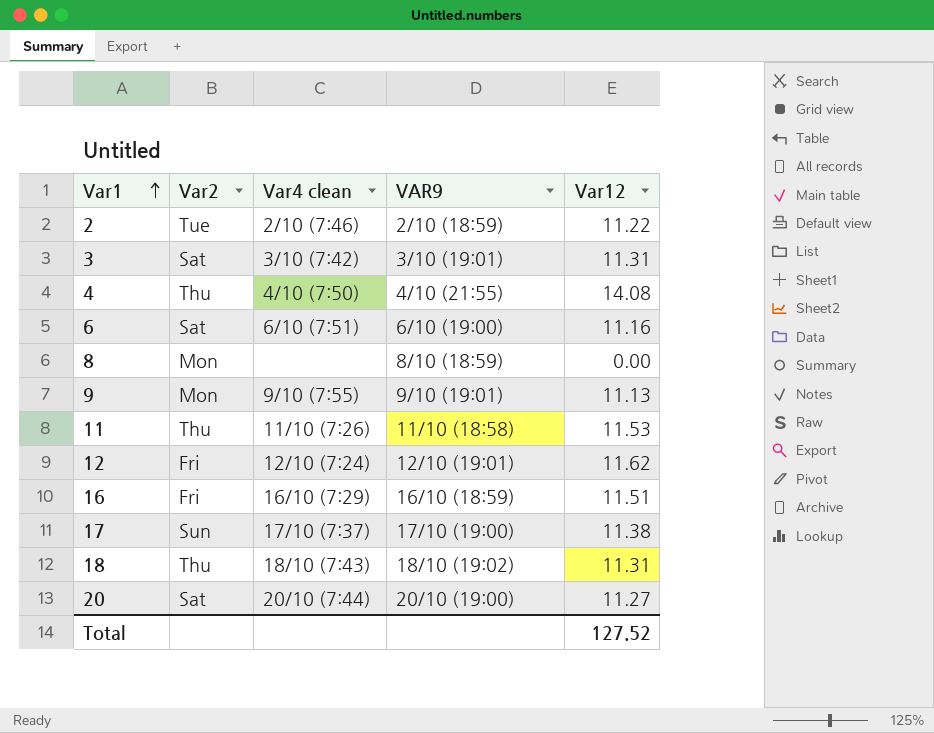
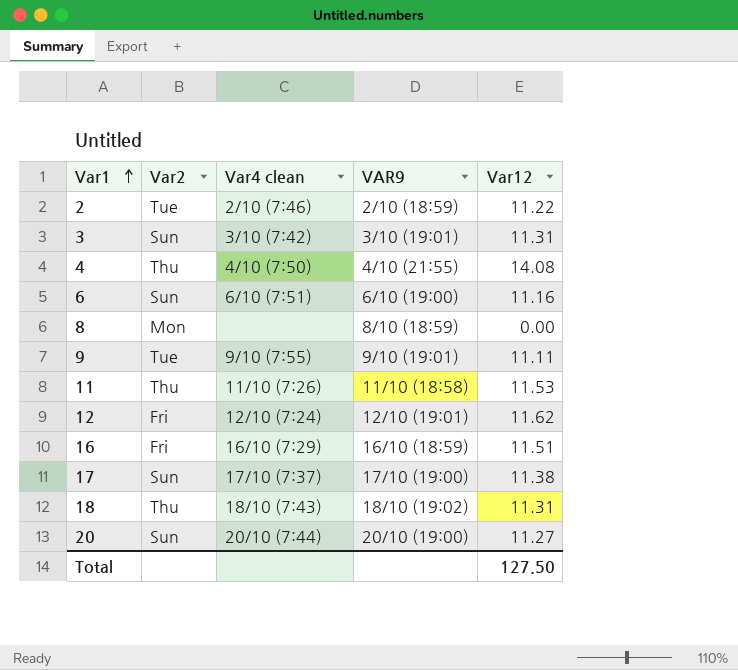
3 | Var2: Sat -> Sun
6 | Var2: Sat -> Sun
9 | Var2: Mon -> Tue
9 | Var12: 11.13 -> 11.11
20 | Var2: Sat -> Sun
Total | Var12: 127.52 -> 127.50

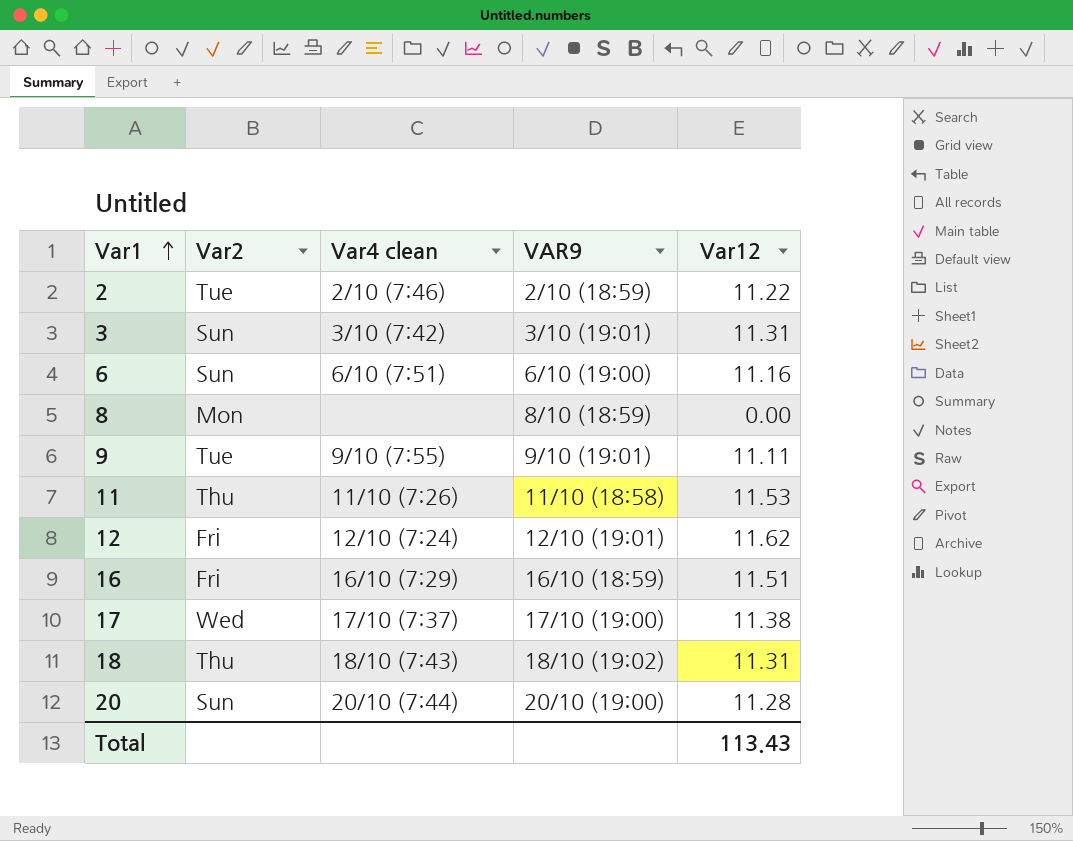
row 4: Thu | 4/10 (7:50) | 4/10 (21:55) | 14.08 -> none
17 | Var2: Sun -> Wed
20 | Var12: 11.27 -> 11.28
Total | Var12: 127.50 -> 113.43

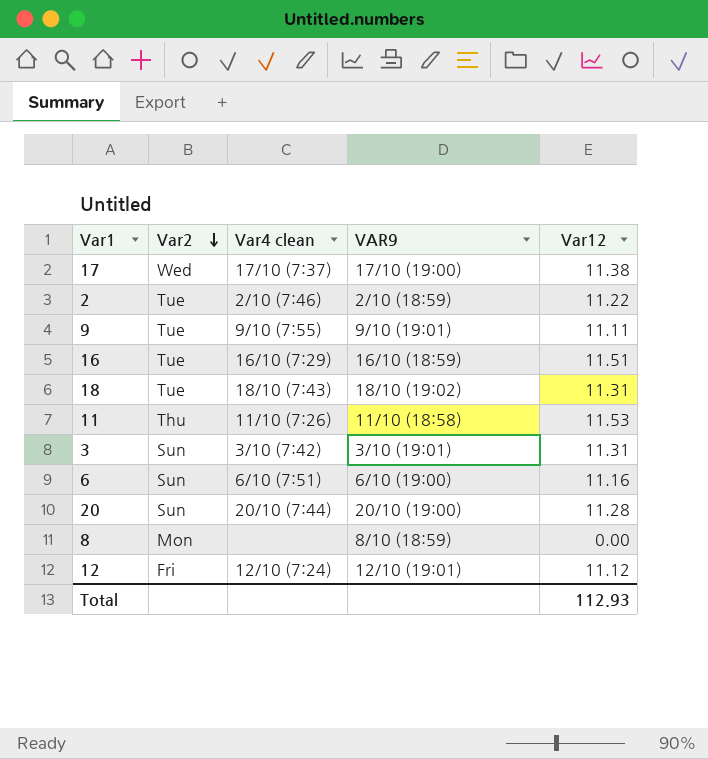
row order: Var1 ascending -> Var2 descending
16 | Var2: Fri -> Tue
18 | Var2: Thu -> Tue
12 | Var12: 11.62 -> 11.12
Total | Var12: 113.43 -> 112.93

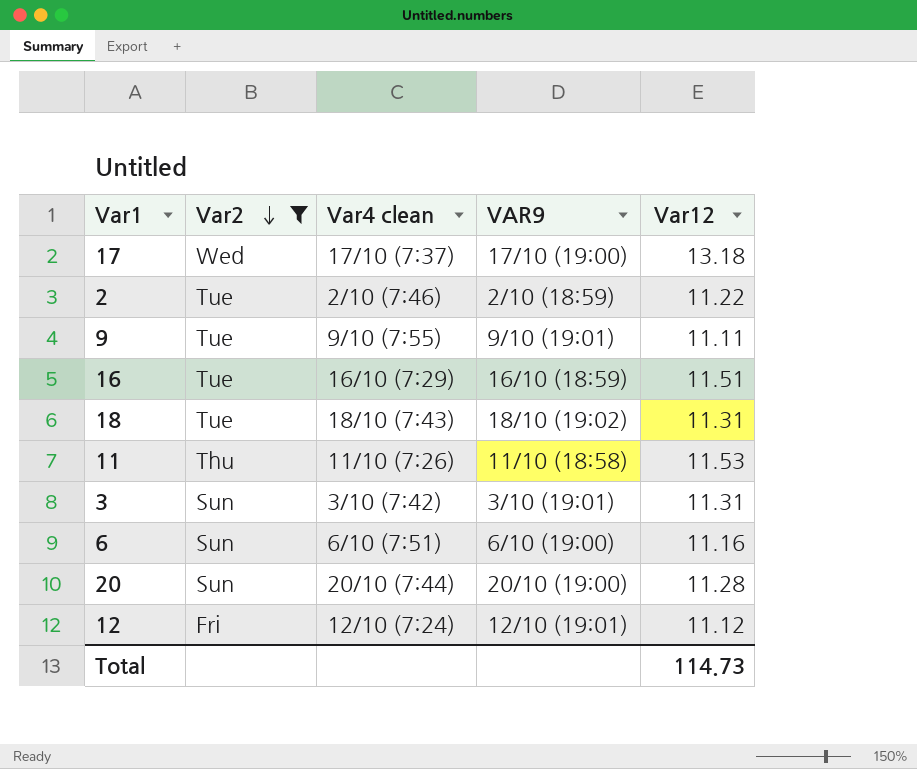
filter: none -> Var2 != Mon
17 | Var12: 11.38 -> 13.18
Total | Var12: 112.93 -> 114.73

